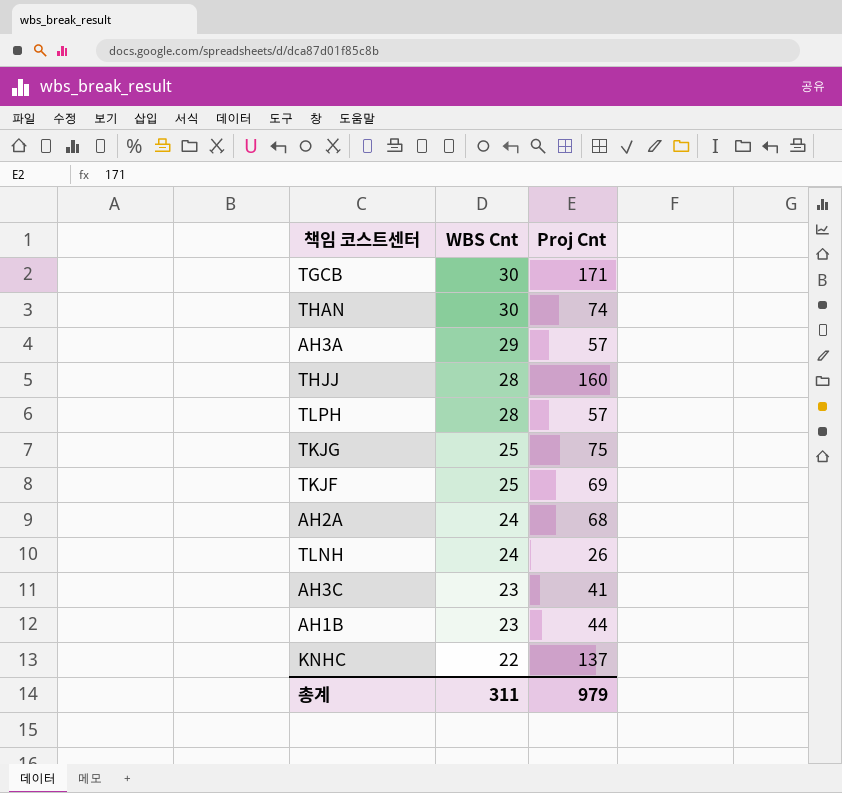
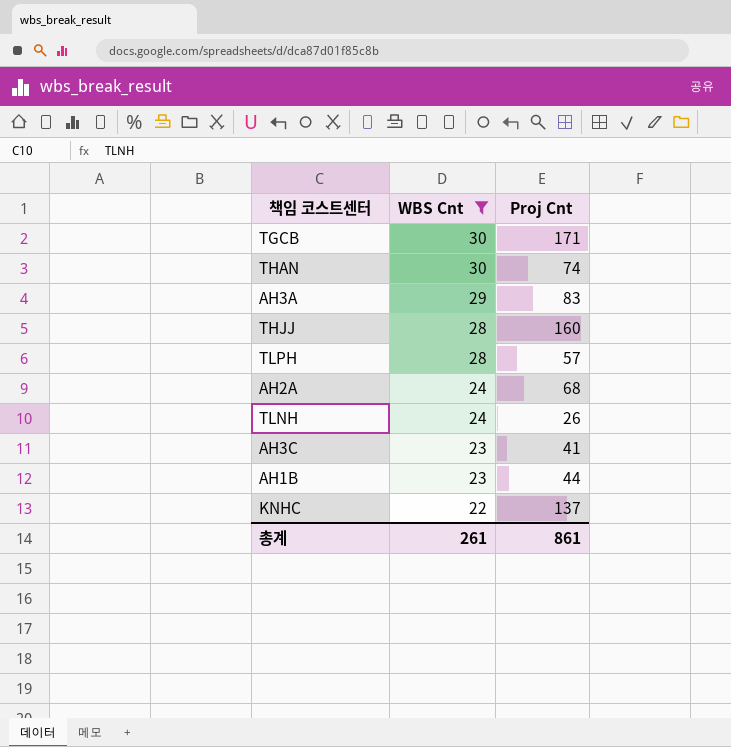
filter: none -> WBS Cnt != 25
AH3A | Proj Cnt: 57 -> 83
총계 | WBS Cnt: 311 -> 261
총계 | Proj Cnt: 979 -> 861

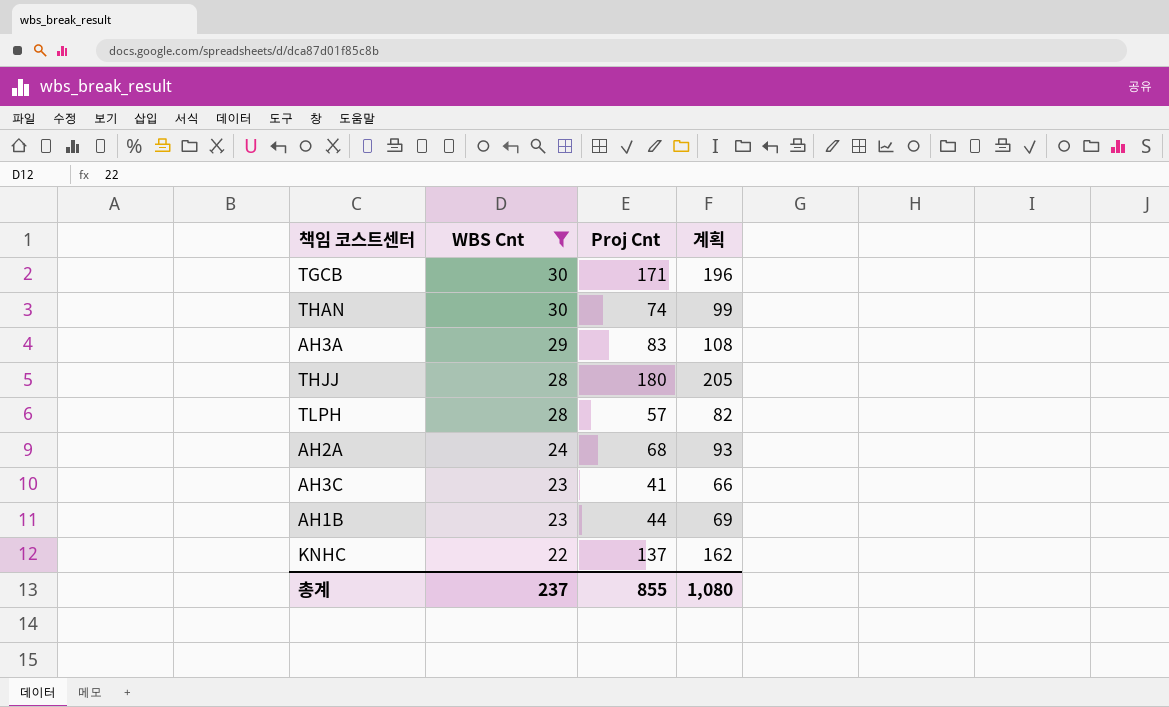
column 계획 | formula: none -> [Proj Cnt] + 25
row TLNH: 24 | 26 -> none
THJJ | Proj Cnt: 160 -> 180
총계 | WBS Cnt: 261 -> 237
총계 | Proj Cnt: 861 -> 855

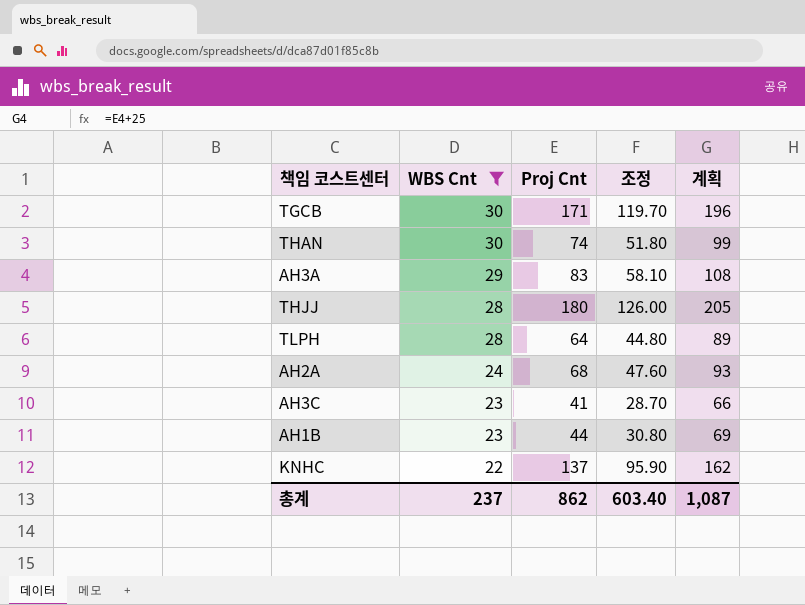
column 조정 | formula: none -> [Proj Cnt] * 0.7
TLPH | Proj Cnt: 57 -> 64
TLPH | 계획: 82 -> 89
총계 | Proj Cnt: 855 -> 862
총계 | 계획: 1,080 -> 1,087

